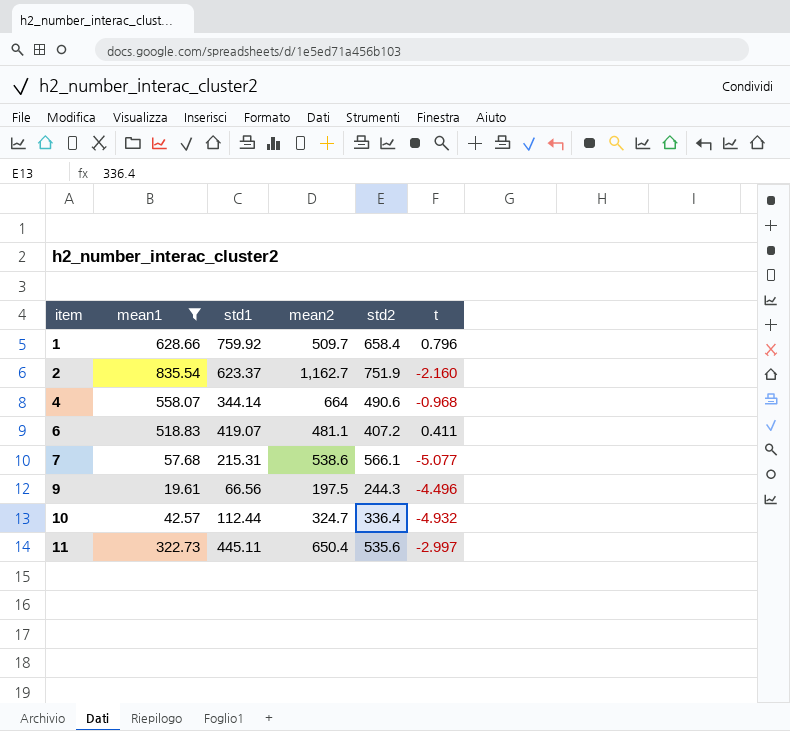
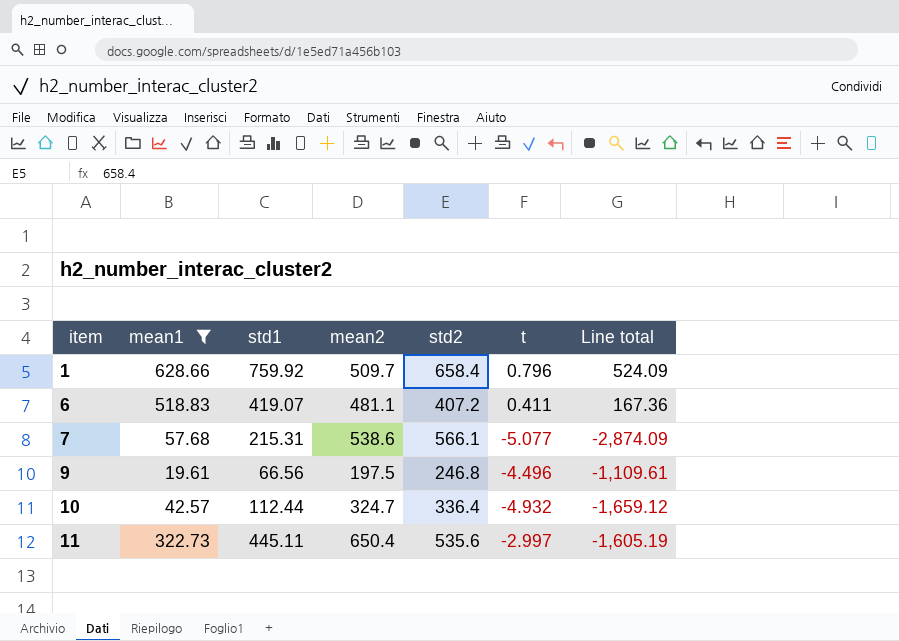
column Line total | formula: none -> [std2] * [t]
row 2: 835.54 | 623.37 | 1,162.7 | 751.9 | -2.160 -> none
row 4: 558.07 | 344.14 | 664 | 490.6 | -0.968 -> none
9 | std2: 244.3 -> 246.8

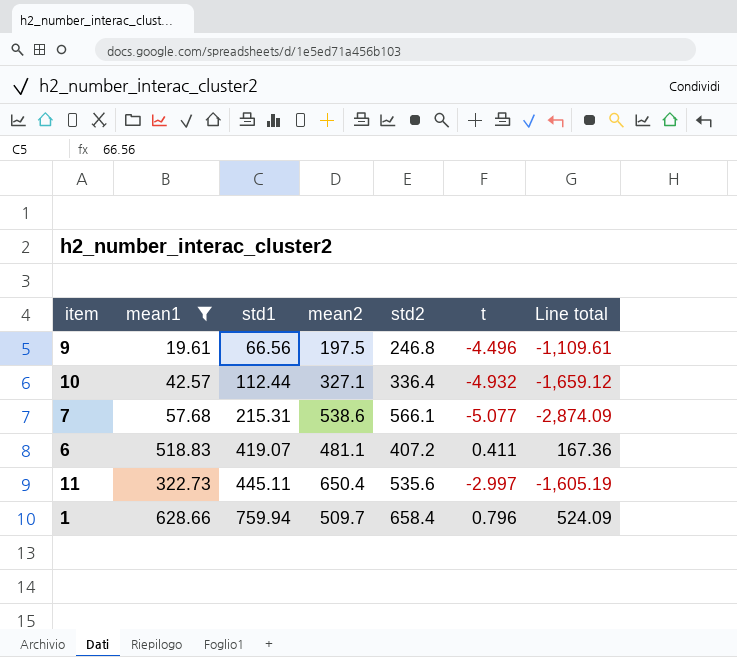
row order: item ascending -> std1 ascending
10 | mean2: 324.7 -> 327.1
1 | std1: 759.92 -> 759.94

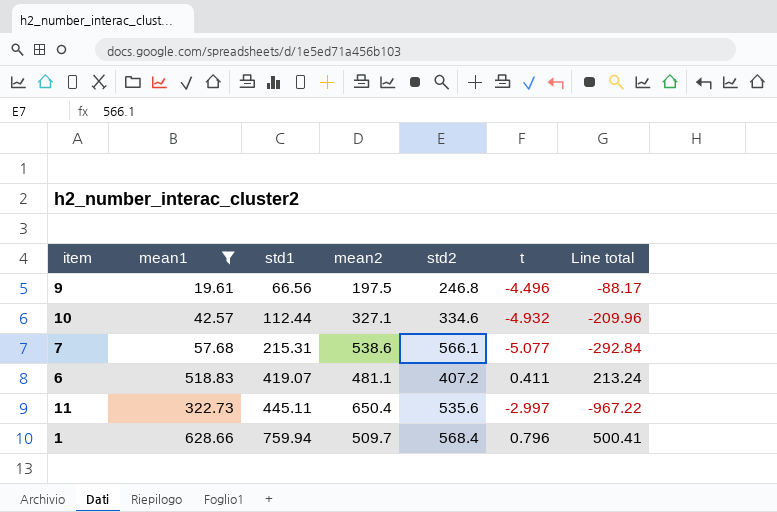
column Line total | formula: [std2] * [t] -> [mean1] * [t]
10 | std2: 336.4 -> 334.6
1 | std2: 658.4 -> 568.4

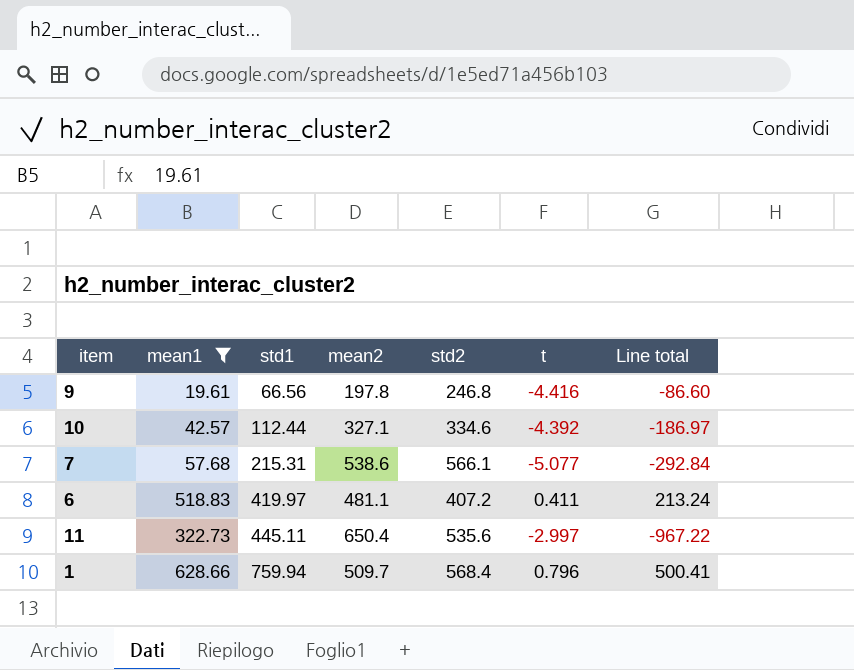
9 | mean2: 197.5 -> 197.8
9 | t: -4.496 -> -4.416
9 | Line total: -88.17 -> -86.60
10 | t: -4.932 -> -4.392
10 | Line total: -209.96 -> -186.97
6 | std1: 419.07 -> 419.97

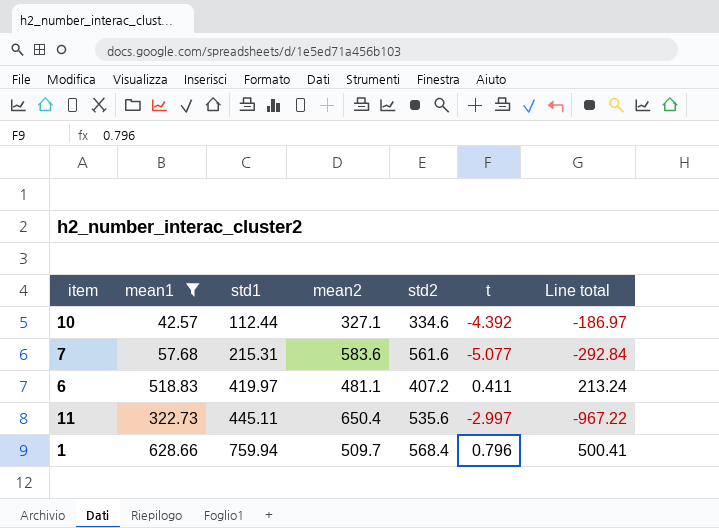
row 9: 19.61 | 66.56 | 197.8 | 246.8 | -4.416 | -86.60 -> none
7 | mean2: 538.6 -> 583.6
7 | std2: 566.1 -> 561.6

